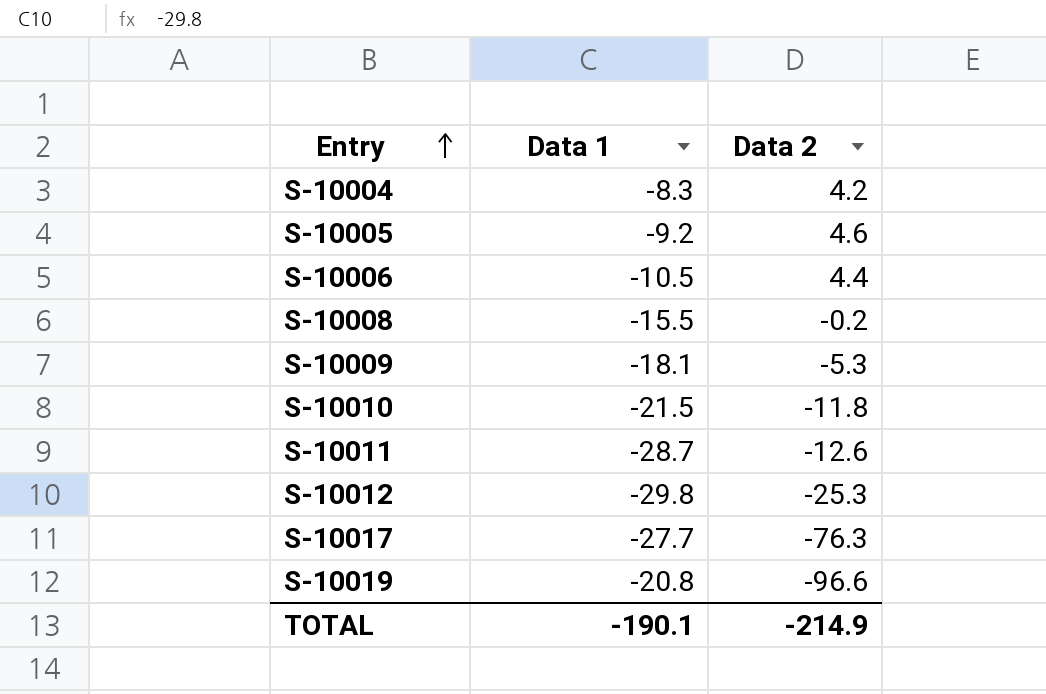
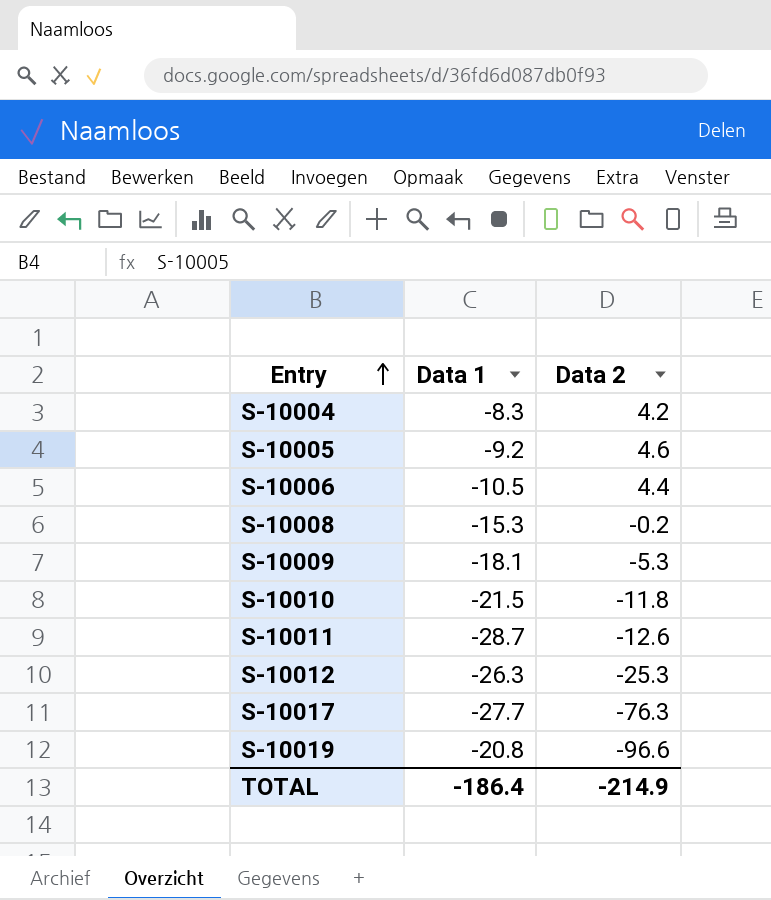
S-10008 | Data 1: -15.5 -> -15.3
S-10012 | Data 1: -29.8 -> -26.3
TOTAL | Data 1: -190.1 -> -186.4

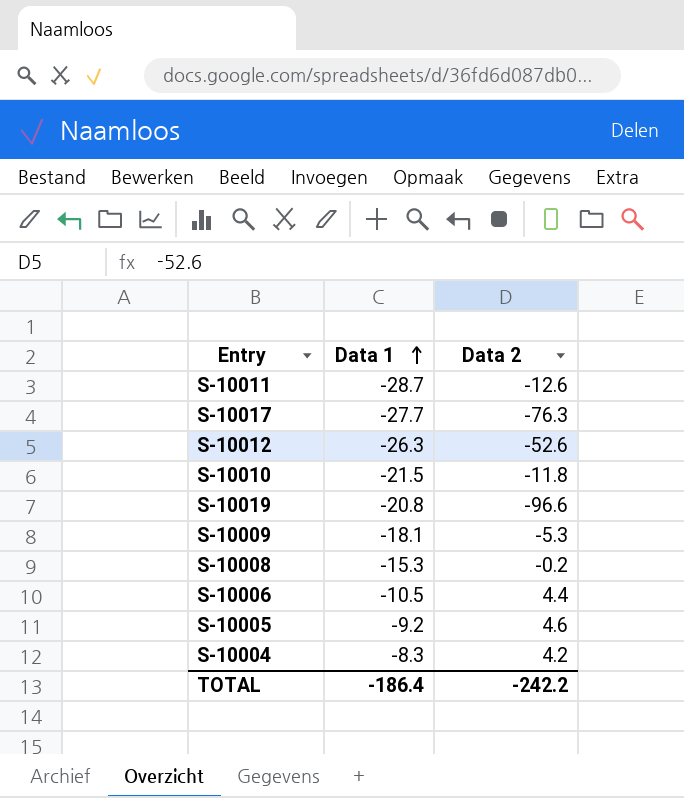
row order: Entry ascending -> Data 1 ascending
S-10012 | Data 2: -25.3 -> -52.6
TOTAL | Data 2: -214.9 -> -242.2

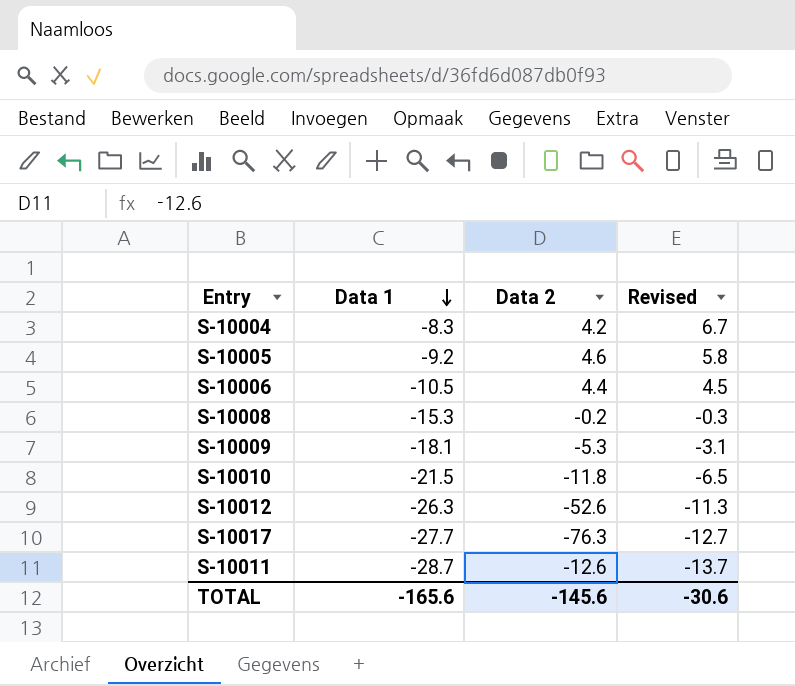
row order: Data 1 ascending -> Data 1 descending
column Revised | formula: none -> [Data 1] + 15
row S-10019: -20.8 | -96.6 -> none
TOTAL | Data 1: -186.4 -> -165.6
TOTAL | Data 2: -242.2 -> -145.6

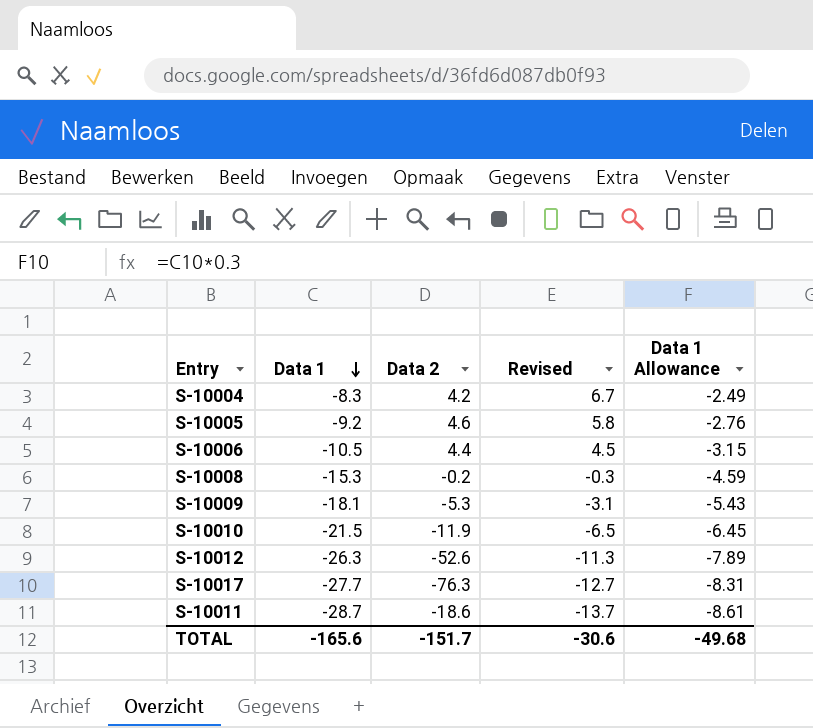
column Data 1 Allowance | formula: none -> [Data 1] * 0.3
S-10010 | Data 2: -11.8 -> -11.9
S-10011 | Data 2: -12.6 -> -18.6
TOTAL | Data 2: -145.6 -> -151.7

